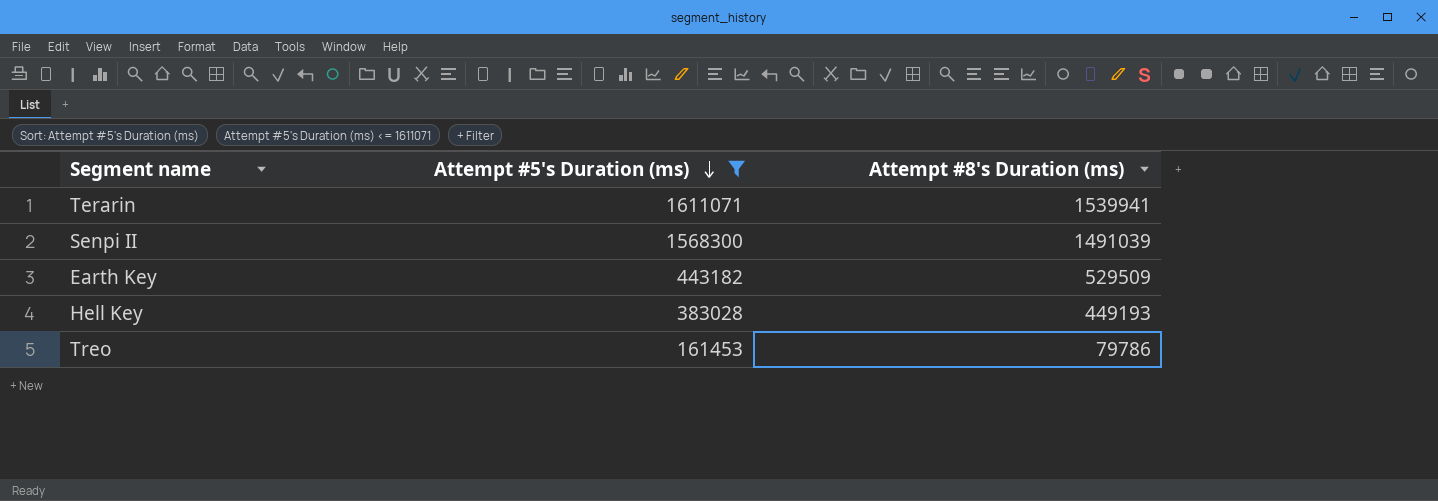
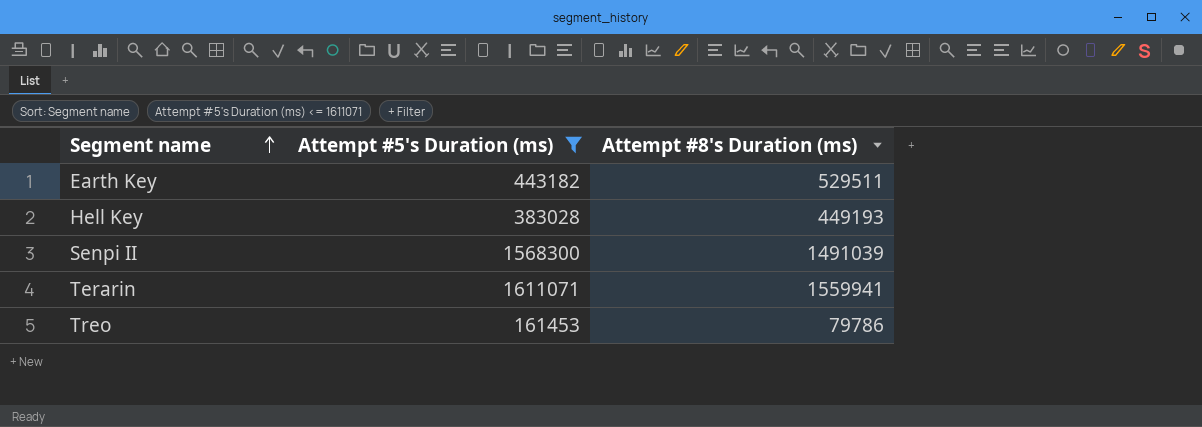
row order: Attempt #5's Duration (ms) descending -> Segment name ascending
Earth Key | Attempt #8's Duration (ms): 529509 -> 529511
Terarin | Attempt #8's Duration (ms): 1539941 -> 1559941

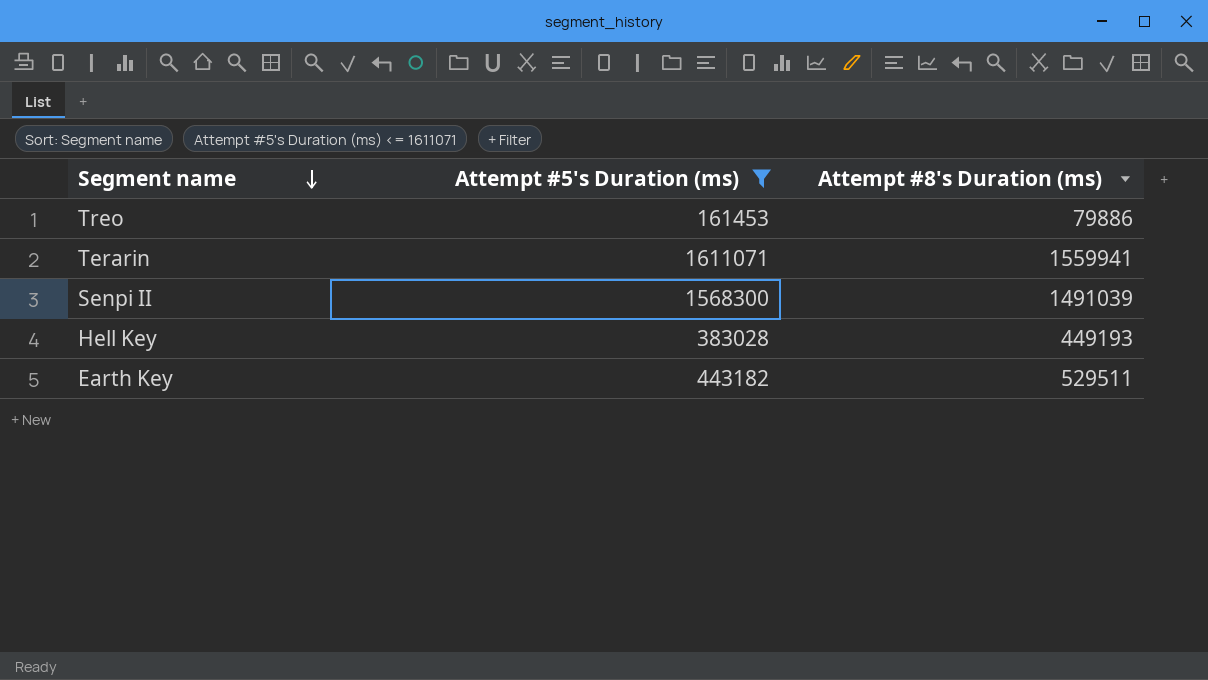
row order: Segment name ascending -> Segment name descending
Treo | Attempt #8's Duration (ms): 79786 -> 79886

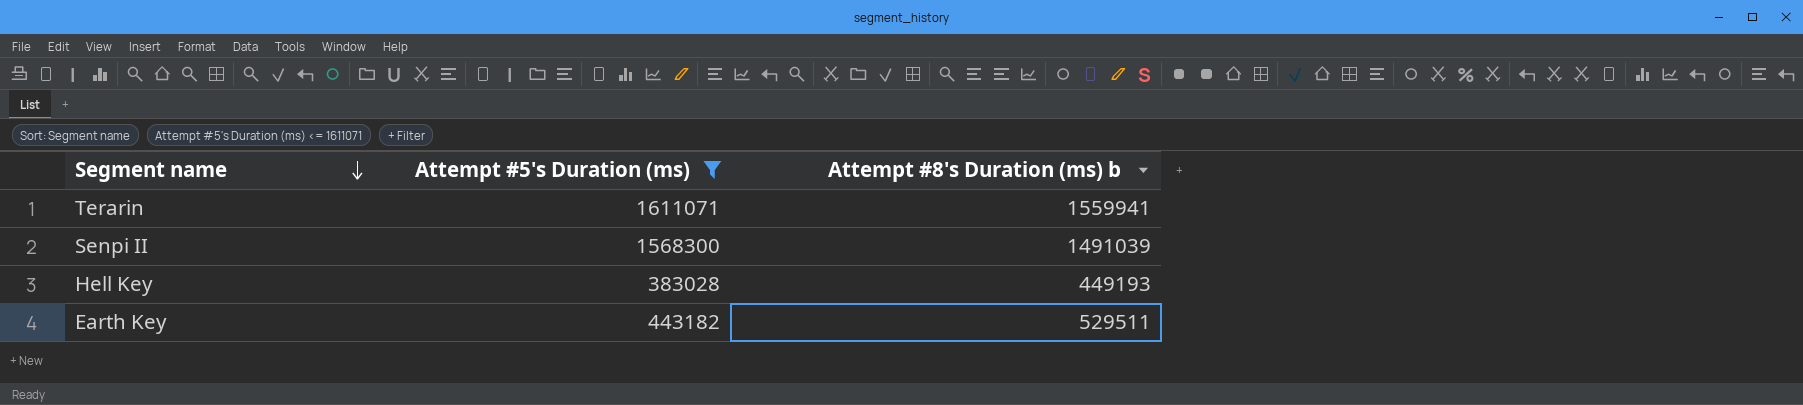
column name: Attempt #8's Duration (ms) -> Attempt #8's Duration (ms) b
row Treo: 161453 | 79886 -> none

